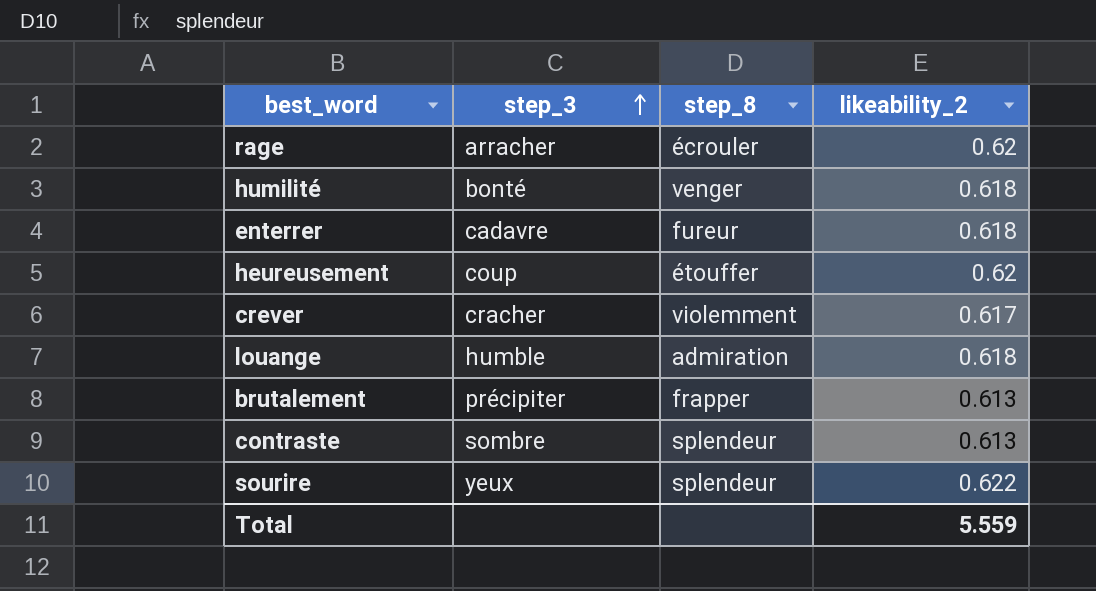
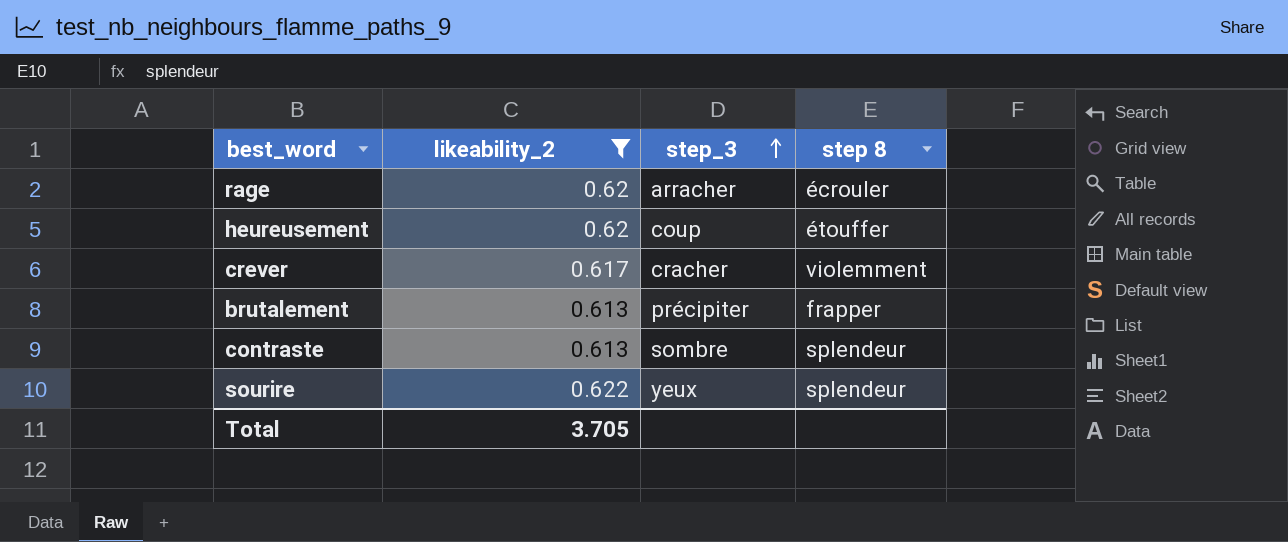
filter: none -> likeability_2 != 0.618
column likeability_2 | position: 4 -> 2
column name: step_8 -> step 8
Total | likeability_2: 5.559 -> 3.705

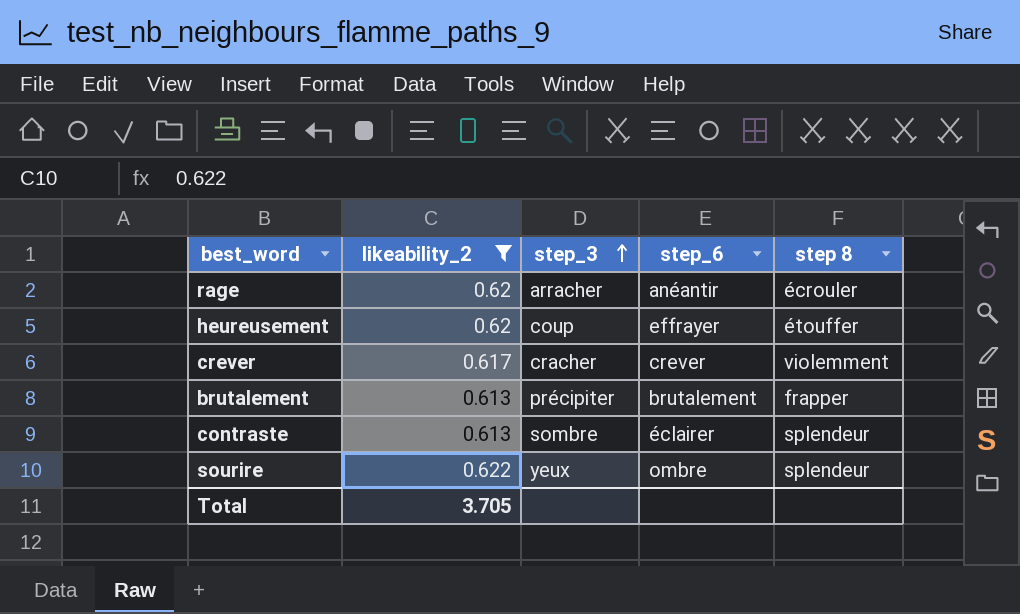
column step_6 | position: none -> 4

